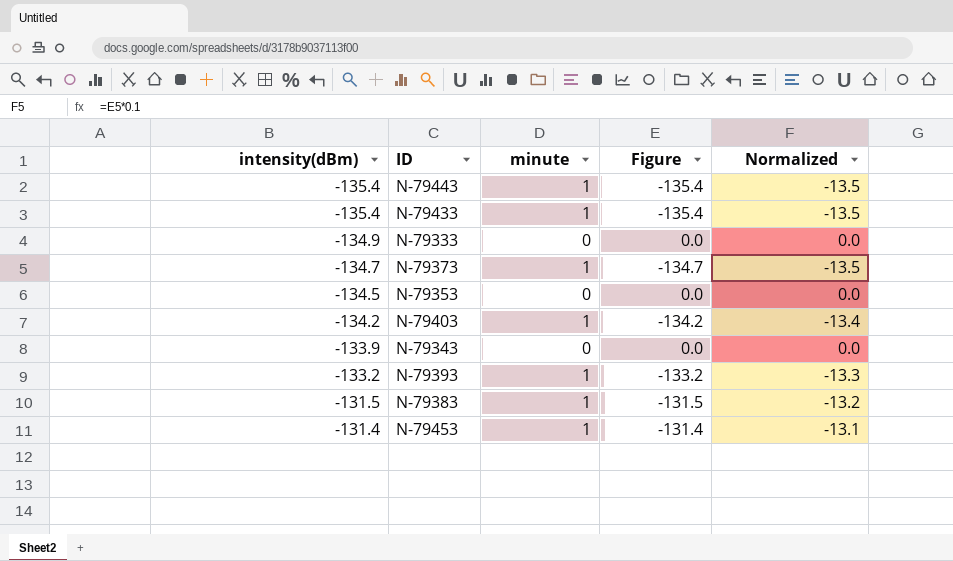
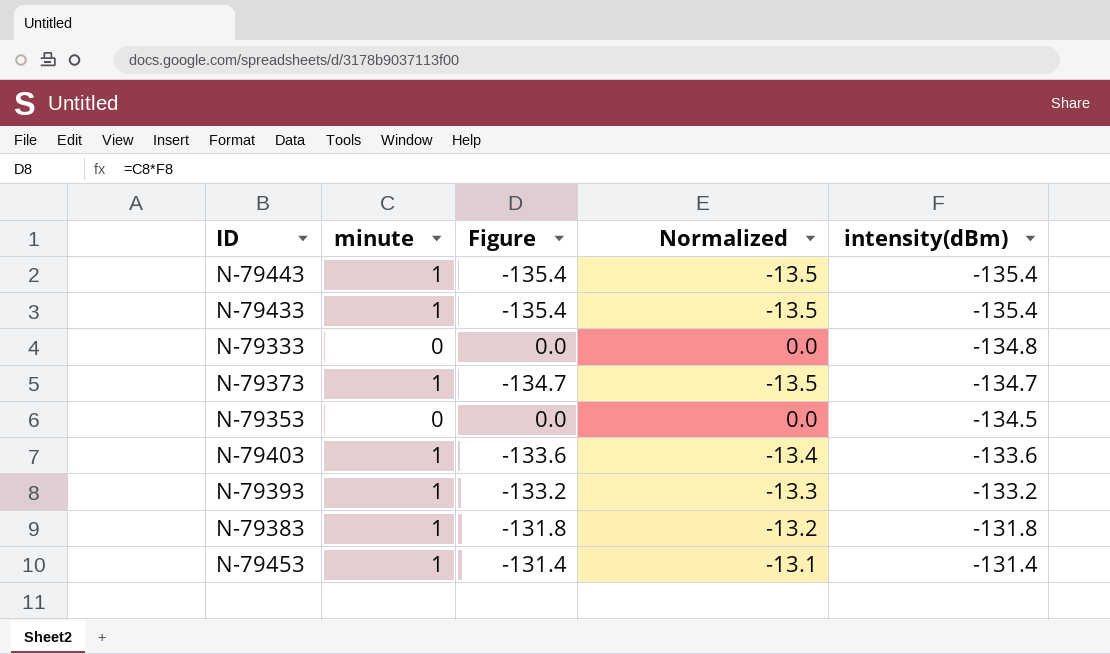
column intensity(dBm) | position: 1 -> 5
row N-79343: -133.9 | 0 | 0.0 | 0.0 -> none
N-79333 | intensity(dBm): -134.9 -> -134.8
N-79403 | Figure: -134.2 -> -133.6
N-79403 | intensity(dBm): -134.2 -> -133.6
N-79383 | Figure: -131.5 -> -131.8
N-79383 | intensity(dBm): -131.5 -> -131.8

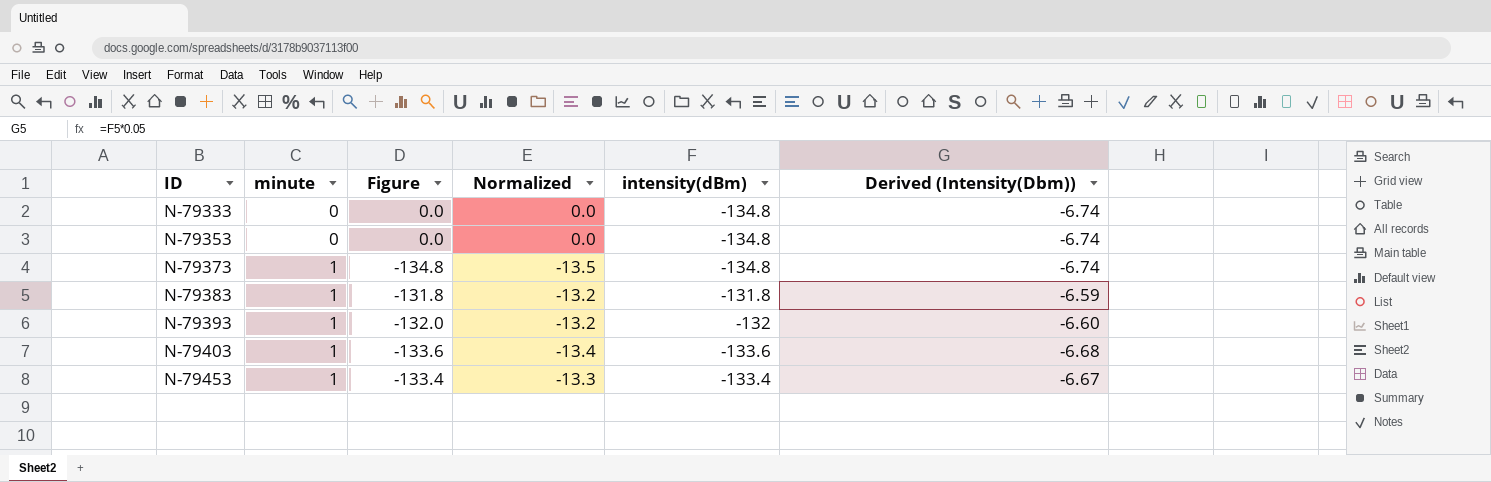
row order: intensity(dBm) ascending -> ID ascending
column Derived (Intensity(Dbm)) | formula: none -> [intensity(dBm)] * 0.05
row N-79443: 1 | -135.4 | -13.5 | -135.4 -> none
row N-79433: 1 | -135.4 | -13.5 | -135.4 -> none
N-79353 | intensity(dBm): -134.5 -> -134.8
N-79373 | Figure: -134.7 -> -134.8
N-79373 | intensity(dBm): -134.7 -> -134.8
N-79393 | Figure: -133.2 -> -132.0
N-79393 | Normalized: -13.3 -> -13.2
N-79393 | intensity(dBm): -133.2 -> -132
N-79453 | Figure: -131.4 -> -133.4
N-79453 | Normalized: -13.1 -> -13.3
N-79453 | intensity(dBm): -131.4 -> -133.4

